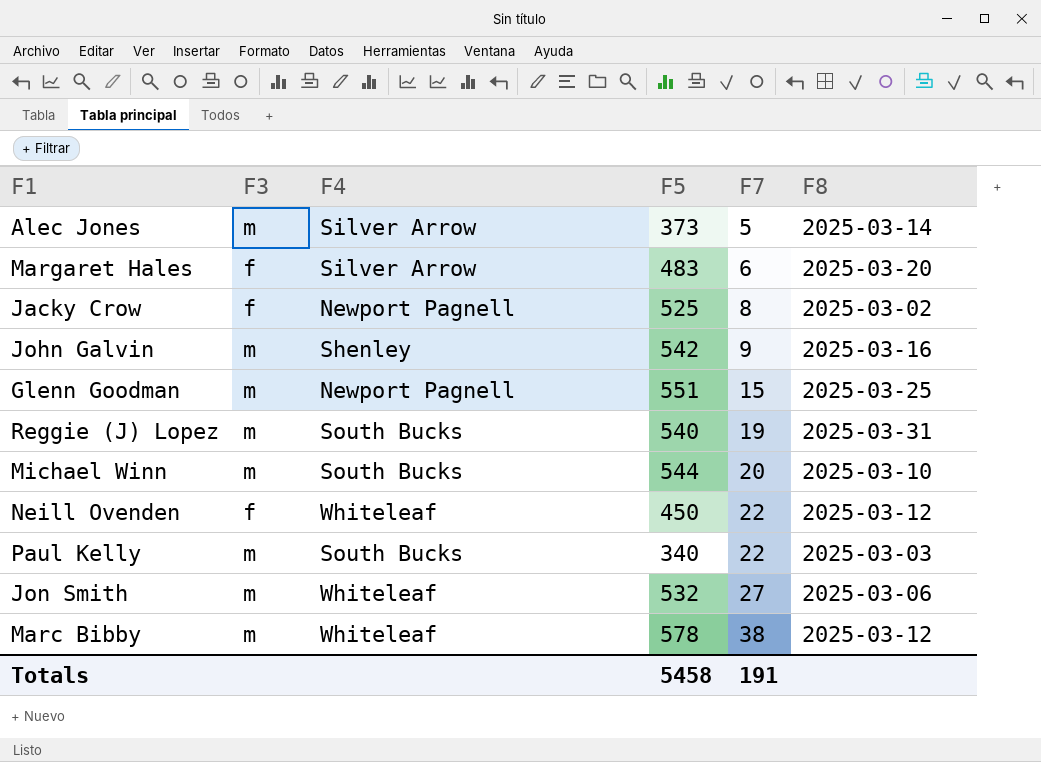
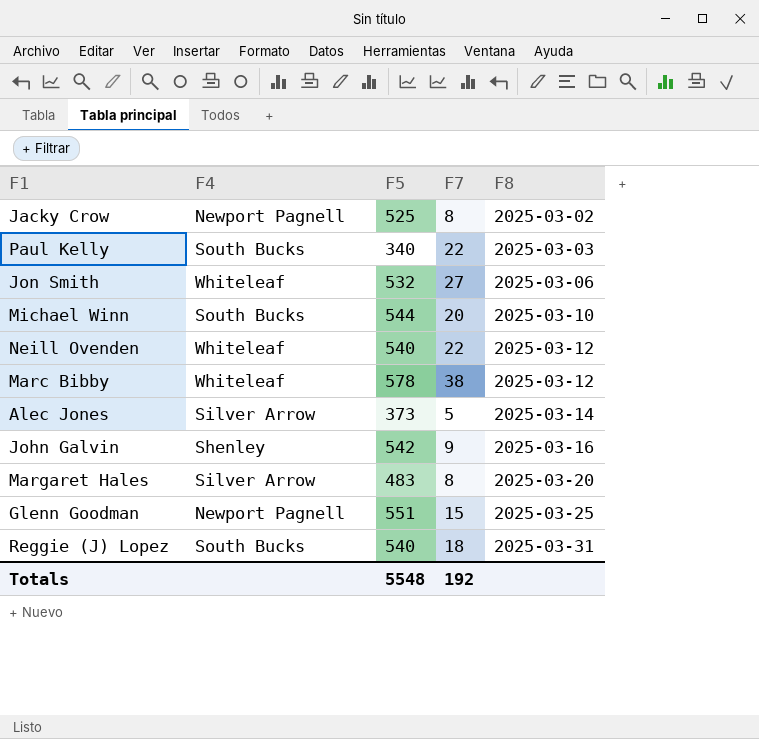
row order: F7 ascending -> F8 ascending
column F3 | position: 2 -> none
Neill Ovenden | F5: 450 -> 540
Margaret Hales | F7: 6 -> 8
Reggie (J) Lopez | F7: 19 -> 18
Totals | F5: 5458 -> 5548
Totals | F7: 191 -> 192

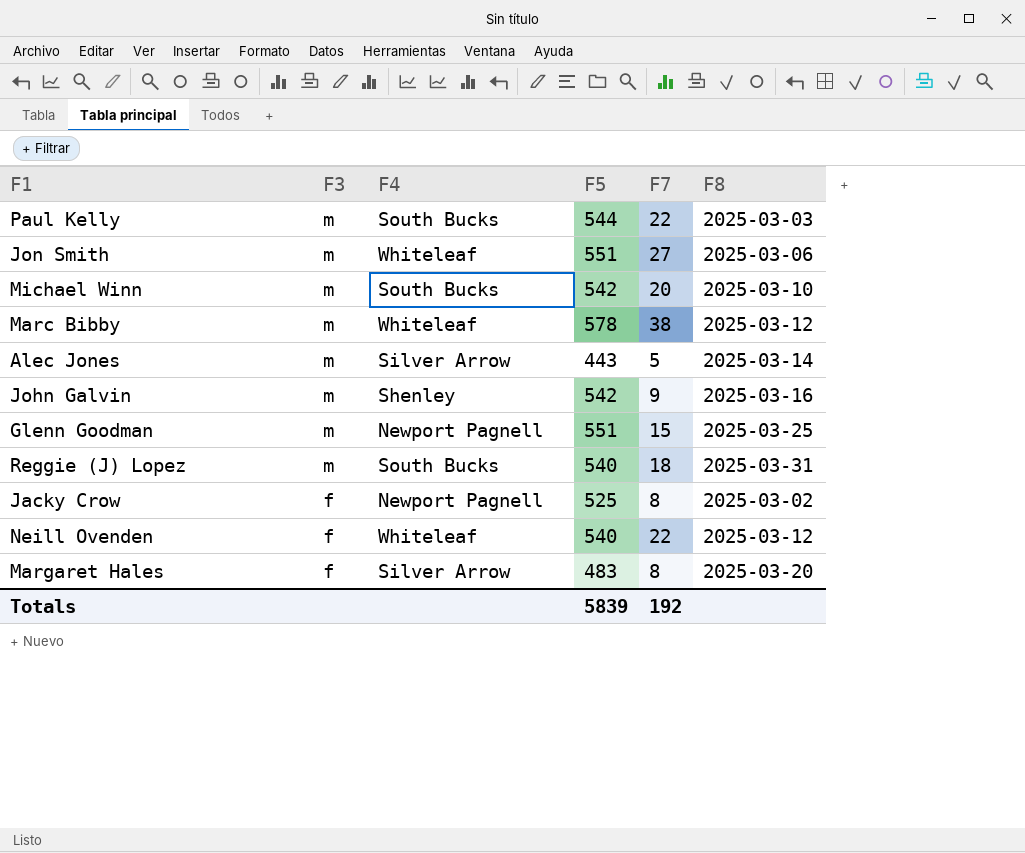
row order: F8 ascending -> F3 descending
column F3 | position: none -> 2
Paul Kelly | F5: 340 -> 544
Jon Smith | F5: 532 -> 551
Michael Winn | F5: 544 -> 542
Alec Jones | F5: 373 -> 443
Totals | F5: 5548 -> 5839

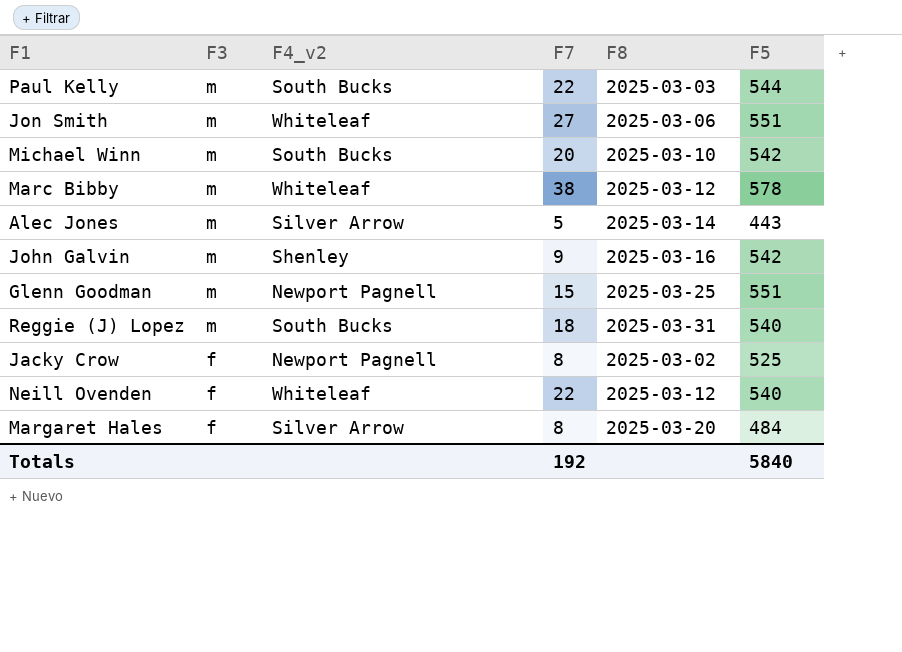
column name: F4 -> F4_v2
column F5 | position: 4 -> 6
Margaret Hales | F5: 483 -> 484
Totals | F5: 5839 -> 5840

